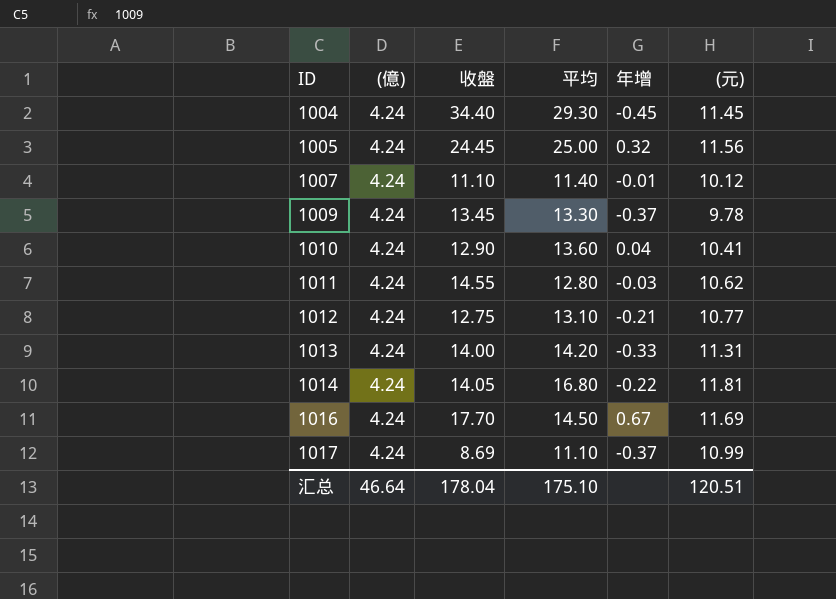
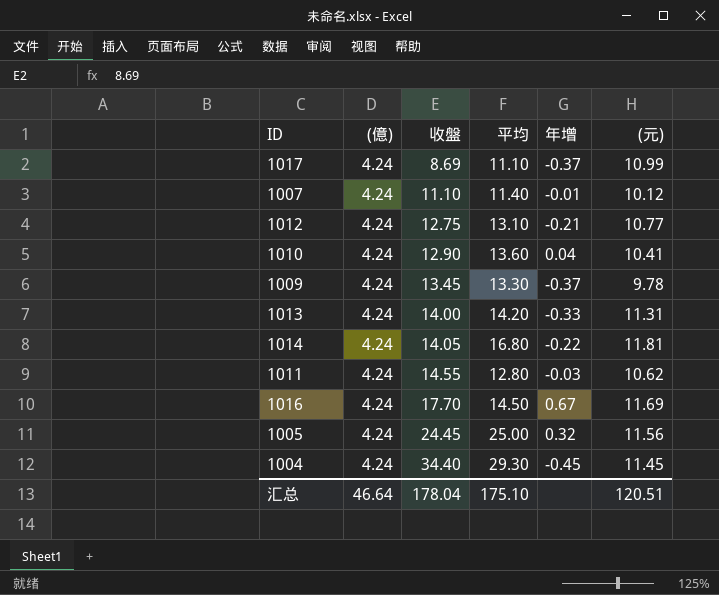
row order: ID ascending -> 收盤 ascending

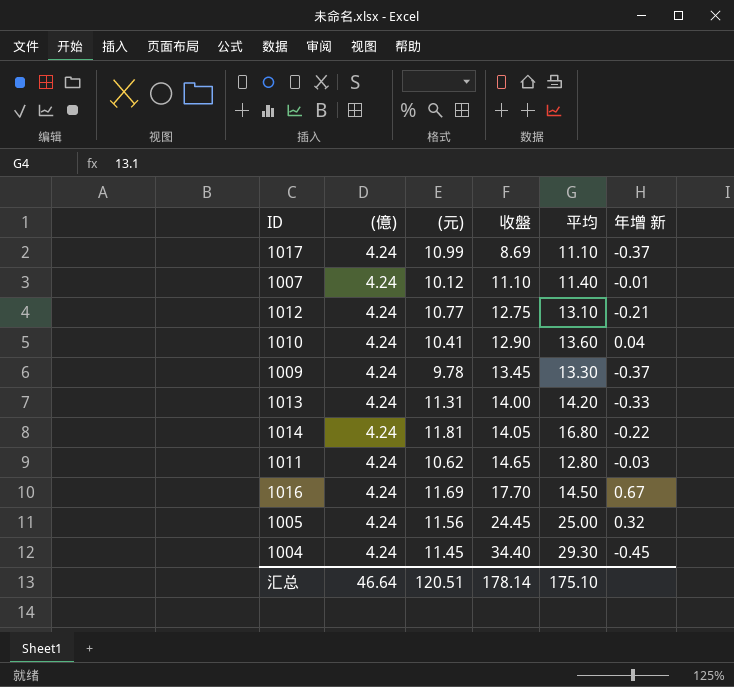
column (元) | position: 6 -> 3
column name: 年增 -> 年增 新
1011 | 收盤: 14.55 -> 14.65
汇总 | 收盤: 178.04 -> 178.14

